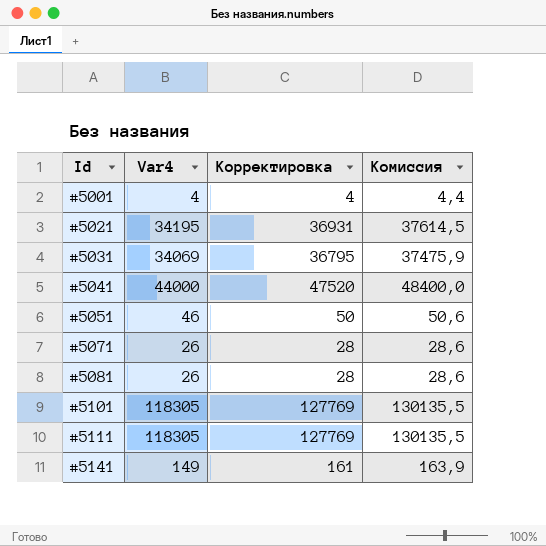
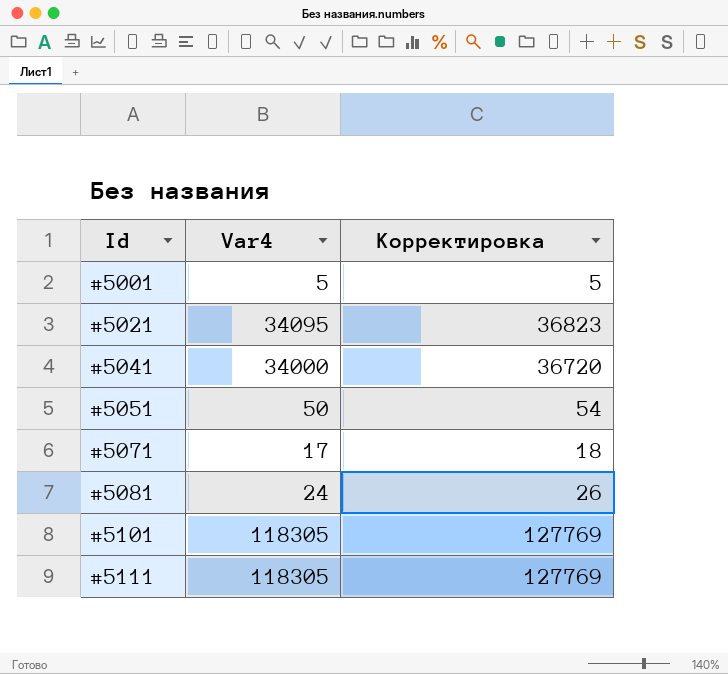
column Комиссия | formula: [Var4] * 1,1 -> none
row #5031: 34069 | 36795 | 37475,9 -> none
row #5141: 149 | 161 | 163,9 -> none
#5001 | Var4: 4 -> 5
#5001 | Корректировка: 4 -> 5
#5021 | Var4: 34195 -> 34095
#5021 | Корректировка: 36931 -> 36823
#5041 | Var4: 44000 -> 34000
#5041 | Корректировка: 47520 -> 36720
#5051 | Var4: 46 -> 50
#5051 | Корректировка: 50 -> 54
#5071 | Var4: 26 -> 17
#5071 | Корректировка: 28 -> 18
#5081 | Var4: 26 -> 24
#5081 | Корректировка: 28 -> 26

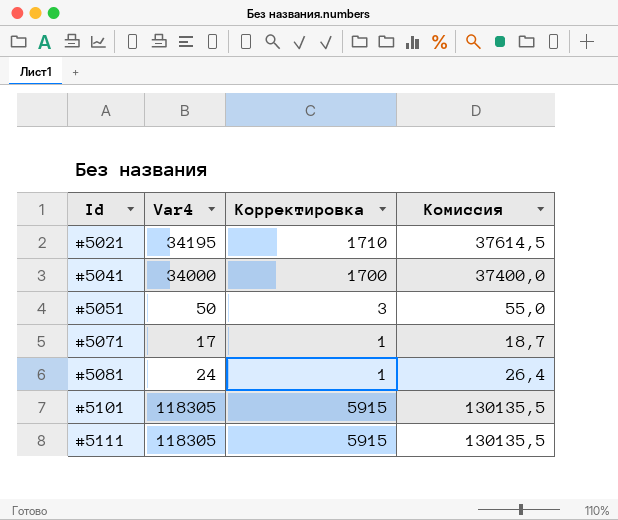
column Корректировка | formula: [Var4] * 1,08 -> [Var4] * 0,05
column Комиссия | formula: none -> [Var4] * 1,1
row #5001: 5 | 5 -> none
#5021 | Var4: 34095 -> 34195

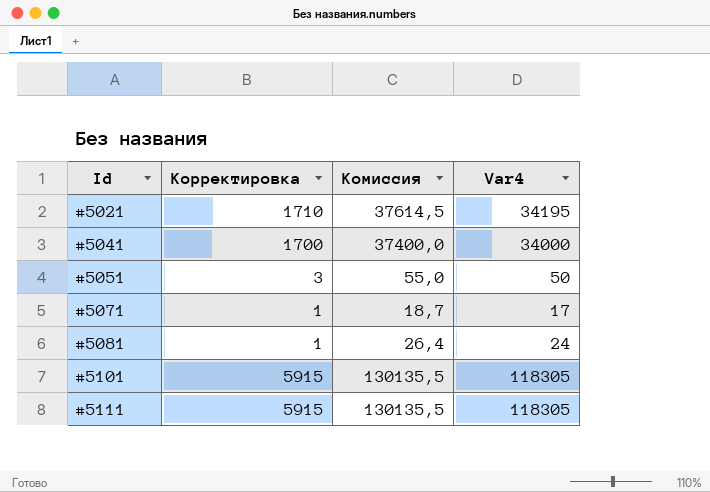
column Var4 | position: 2 -> 4

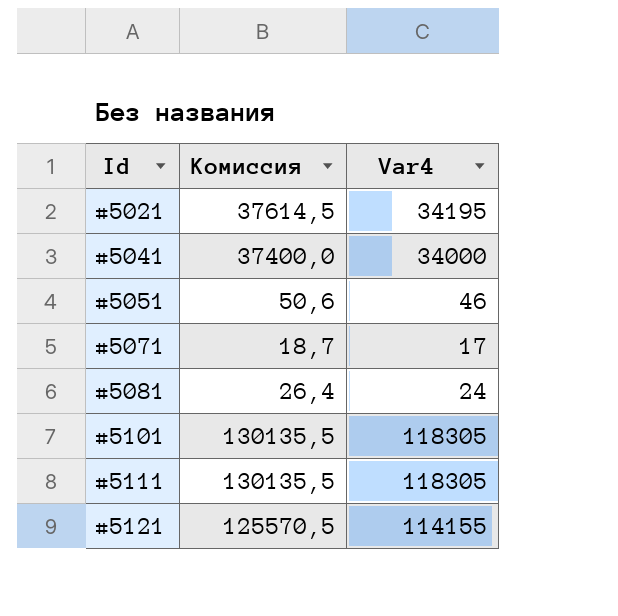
column Корректировка | formula: [Var4] * 0,05 -> none
#5051 | Комиссия: 55,0 -> 50,6
#5051 | Var4: 50 -> 46
row #5121: none -> 125570,5 | 114155

